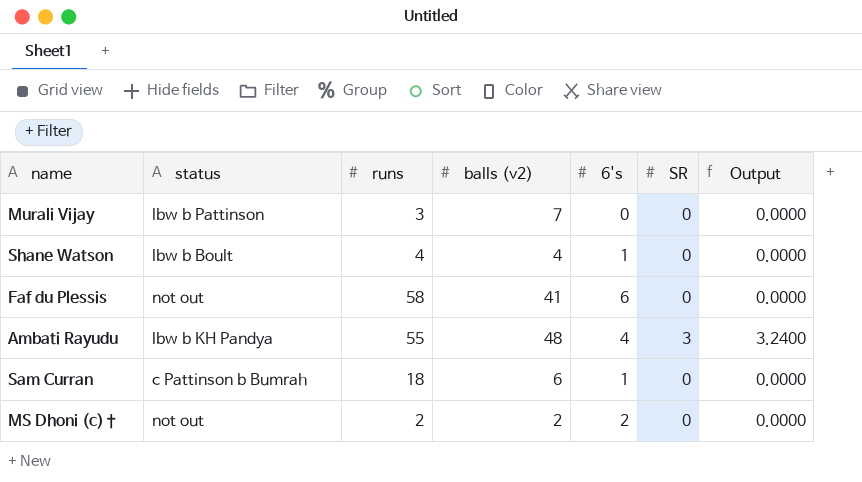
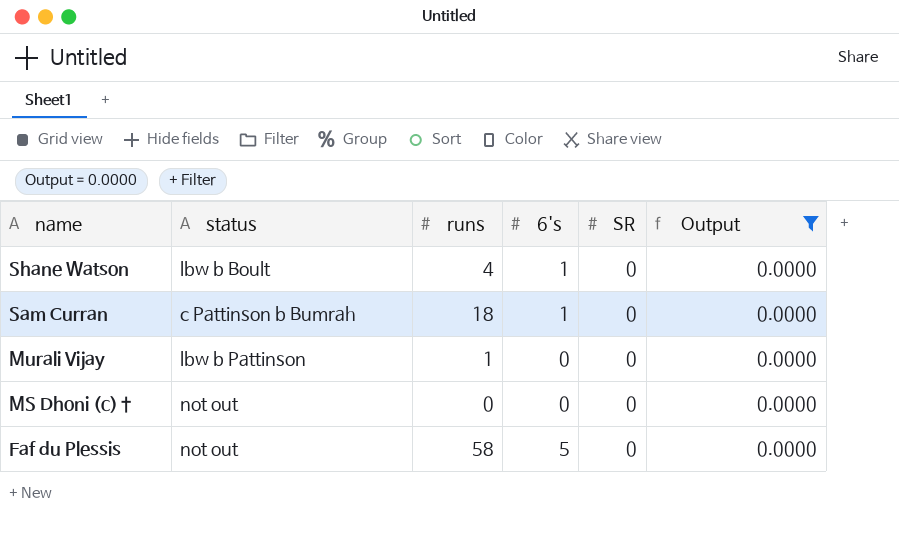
filter: none -> Output = 0.0000
row order: none -> name descending
column balls (v2) | position: 4 -> none
Murali Vijay | runs: 3 -> 1
MS Dhoni (c)† | runs: 2 -> 0
MS Dhoni (c)† | 6's: 2 -> 0
Faf du Plessis | 6's: 6 -> 5

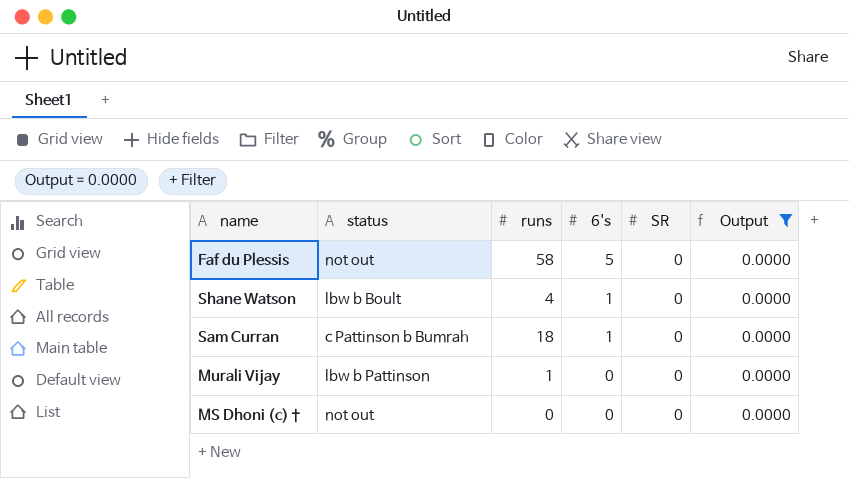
row order: name descending -> 6's descending

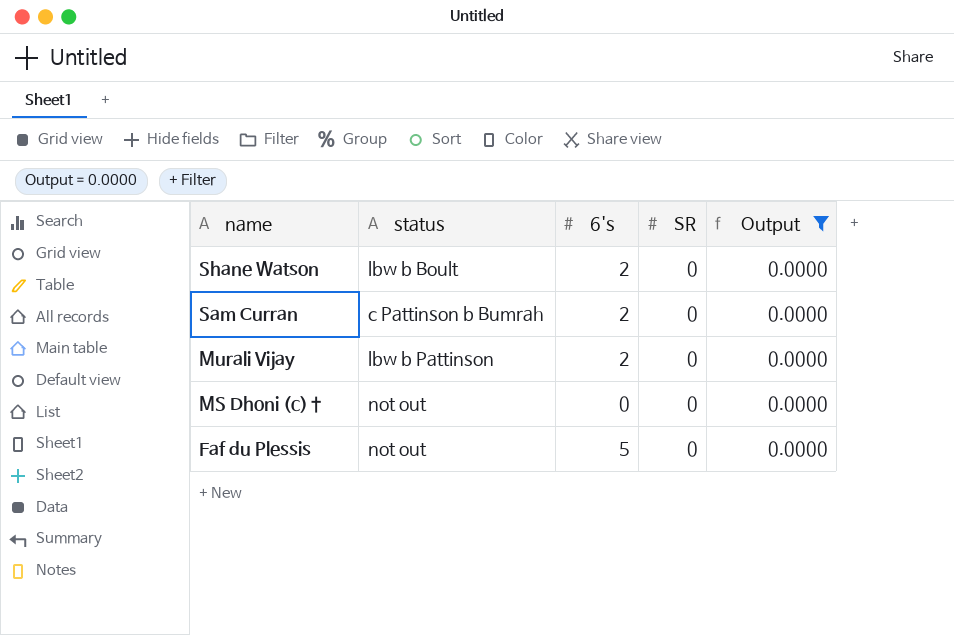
row order: 6's descending -> name descending
column runs | position: 3 -> none
Shane Watson | 6's: 1 -> 2
Sam Curran | 6's: 1 -> 2
Murali Vijay | 6's: 0 -> 2

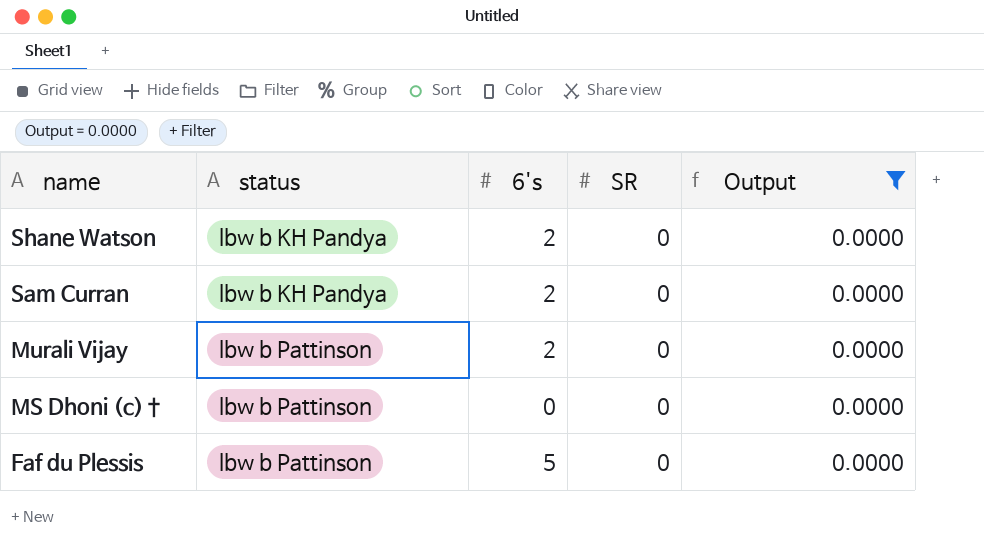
Shane Watson | status: lbw b Boult -> lbw b KH Pandya
Sam Curran | status: c Pattinson b Bumrah -> lbw b KH Pandya
MS Dhoni (c)† | status: not out -> lbw b Pattinson
Faf du Plessis | status: not out -> lbw b Pattinson

